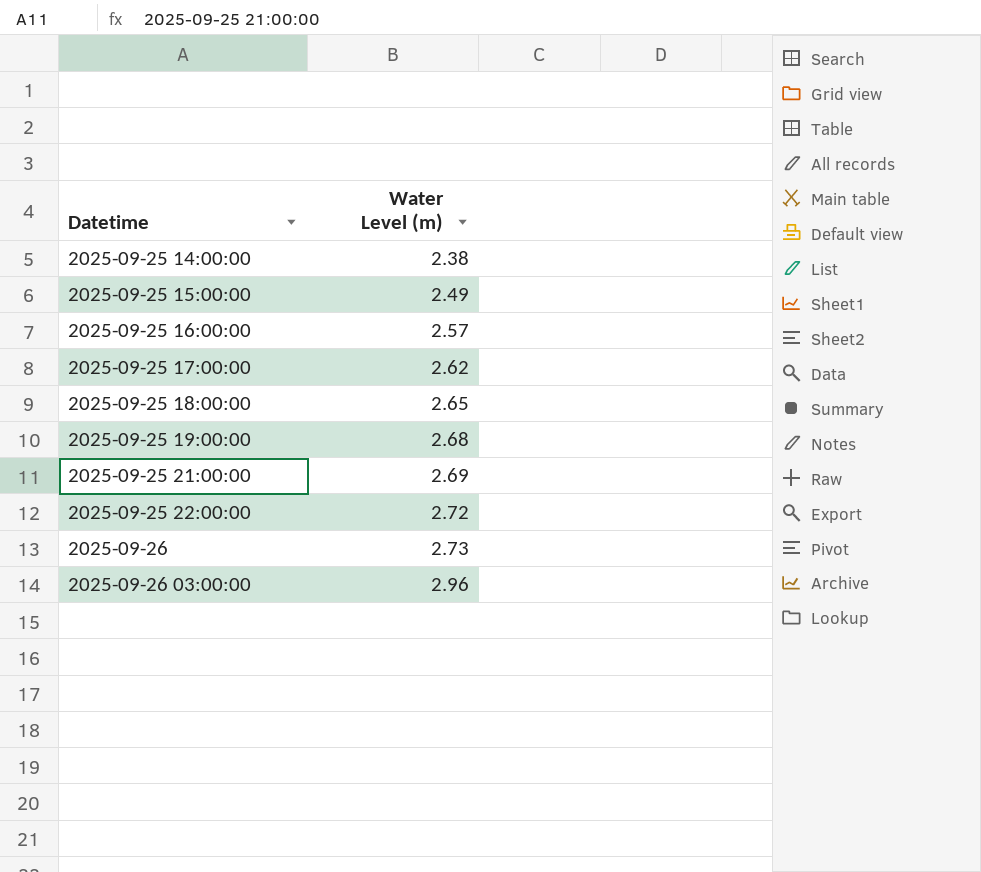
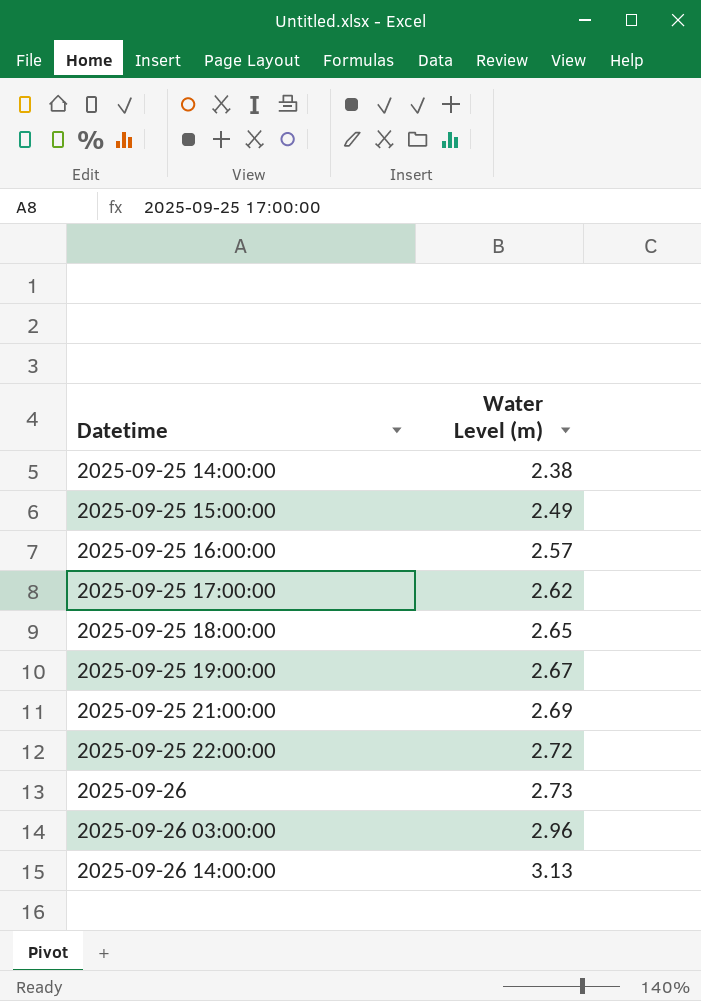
2025-09-25 19:00:00 | Water Level (m): 2.68 -> 2.67
row 2025-09-26 14:00:00: none -> 3.13

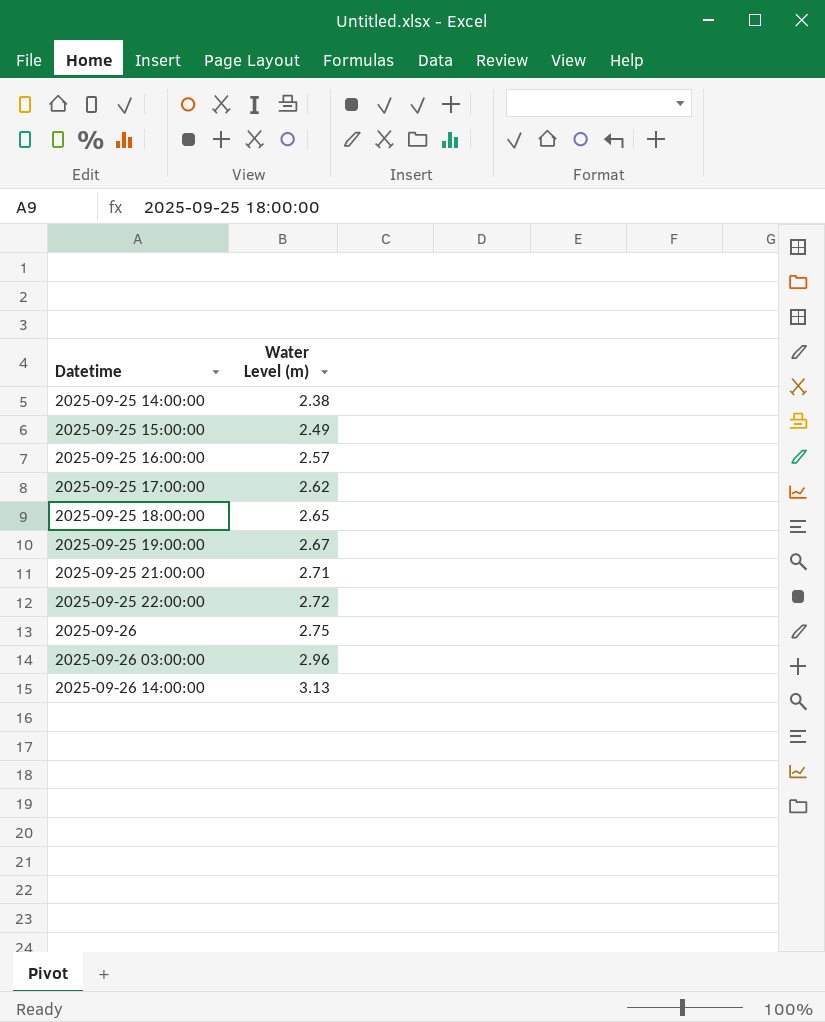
2025-09-25 21:00:00 | Water Level (m): 2.69 -> 2.71
2025-09-26 | Water Level (m): 2.73 -> 2.75

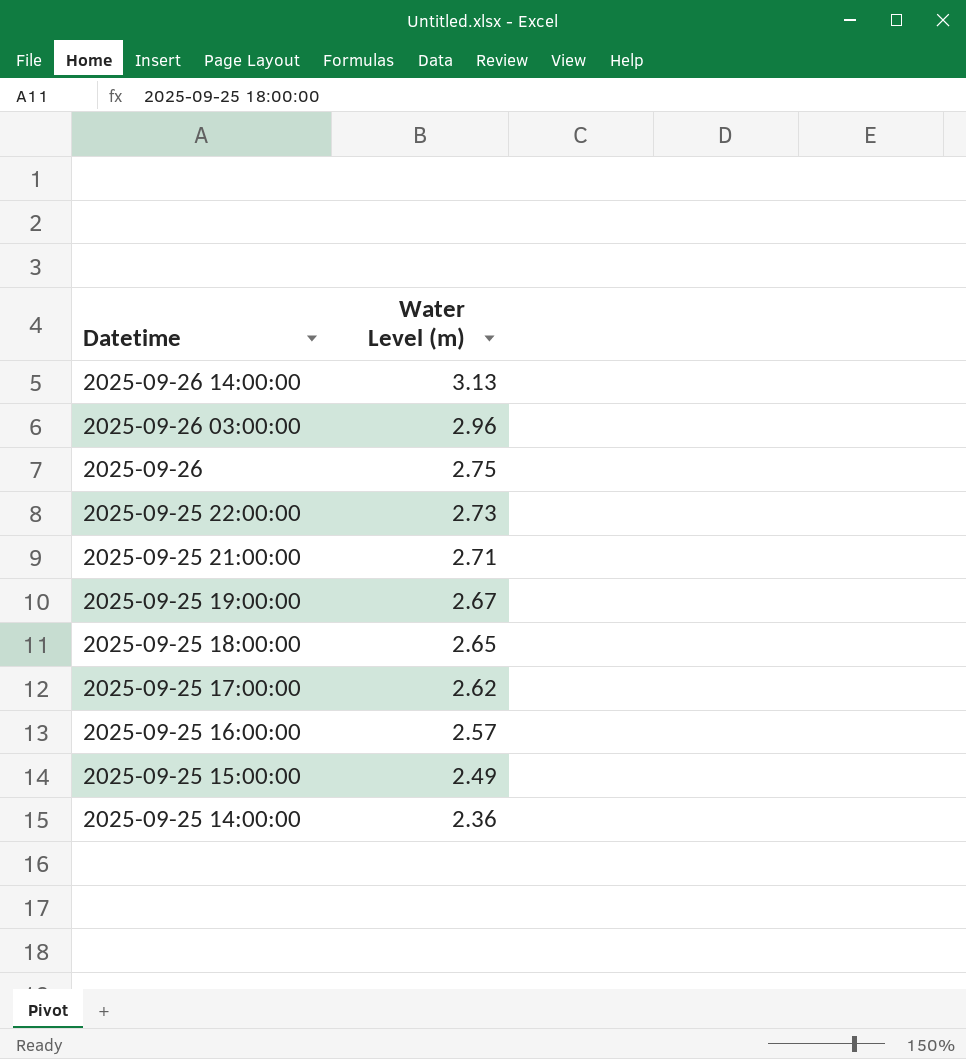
row order: Datetime ascending -> Datetime descending
2025-09-25 22:00:00 | Water Level (m): 2.72 -> 2.73
2025-09-25 14:00:00 | Water Level (m): 2.38 -> 2.36

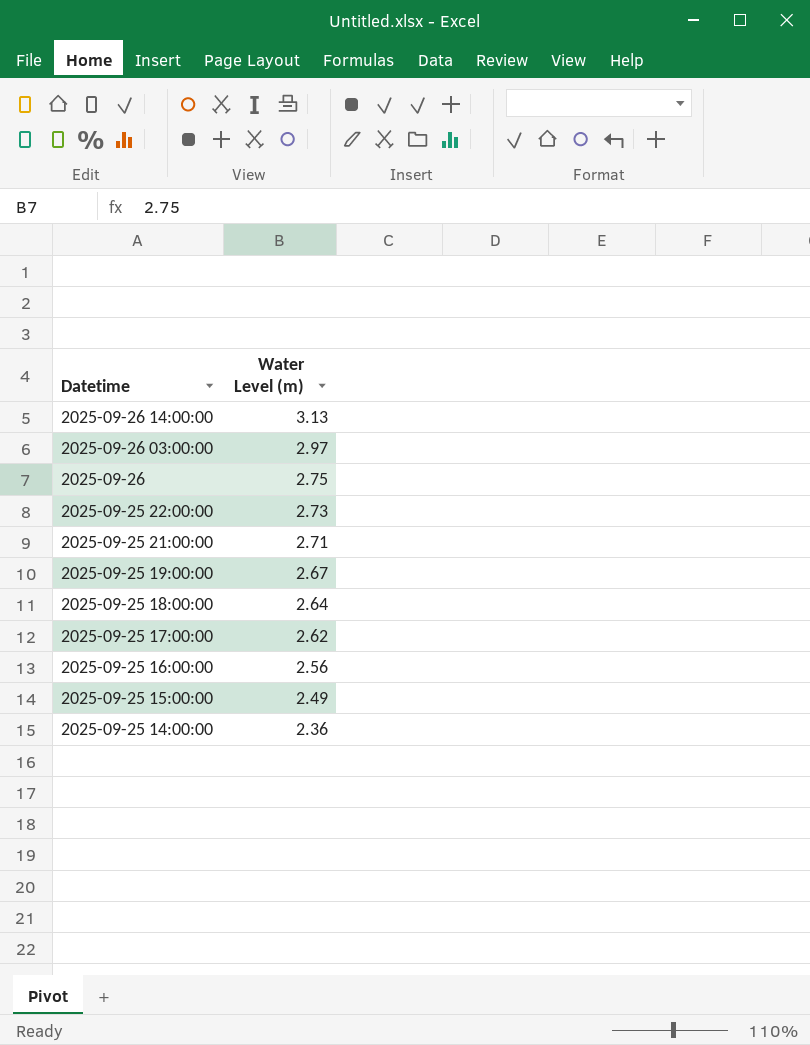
2025-09-26 03:00:00 | Water Level (m): 2.96 -> 2.97
2025-09-25 18:00:00 | Water Level (m): 2.65 -> 2.64
2025-09-25 16:00:00 | Water Level (m): 2.57 -> 2.56

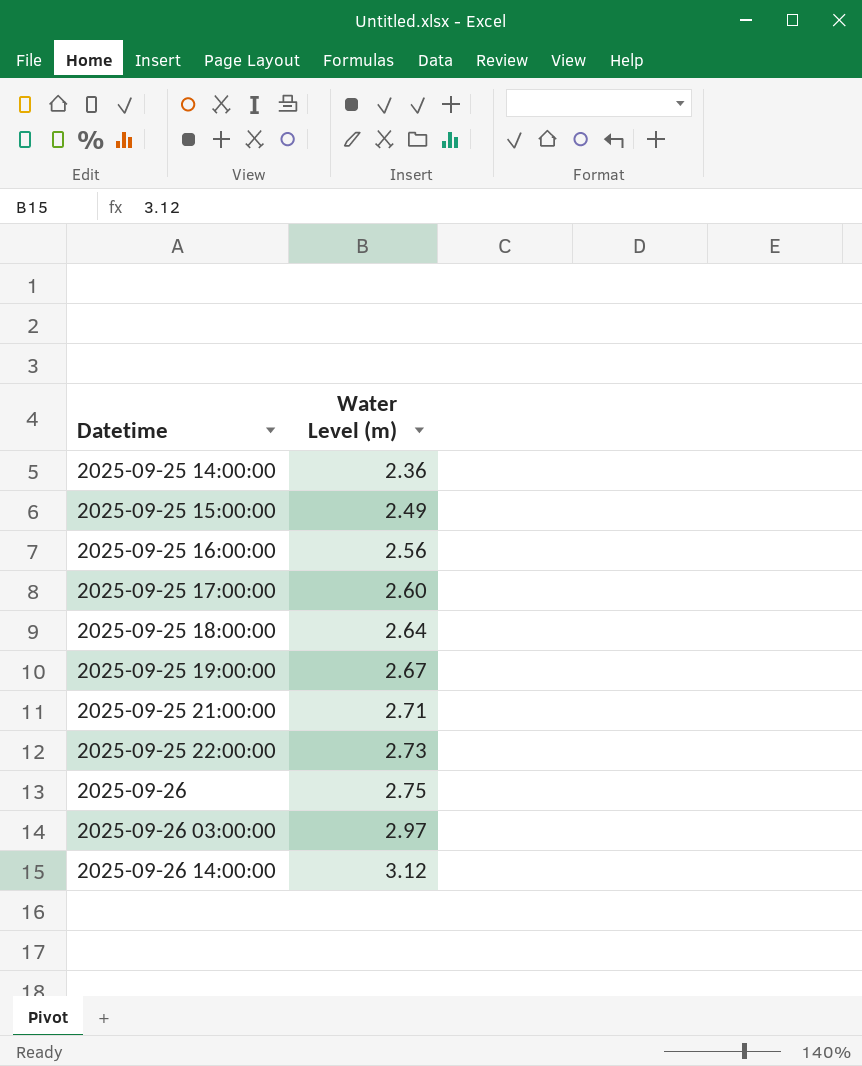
row order: Datetime descending -> Datetime ascending
2025-09-25 17:00:00 | Water Level (m): 2.62 -> 2.60
2025-09-26 14:00:00 | Water Level (m): 3.13 -> 3.12

